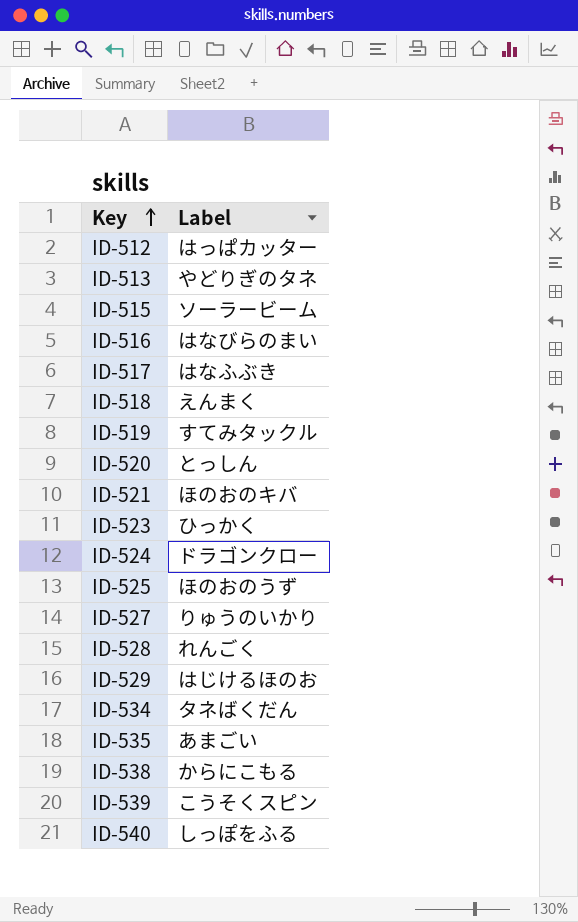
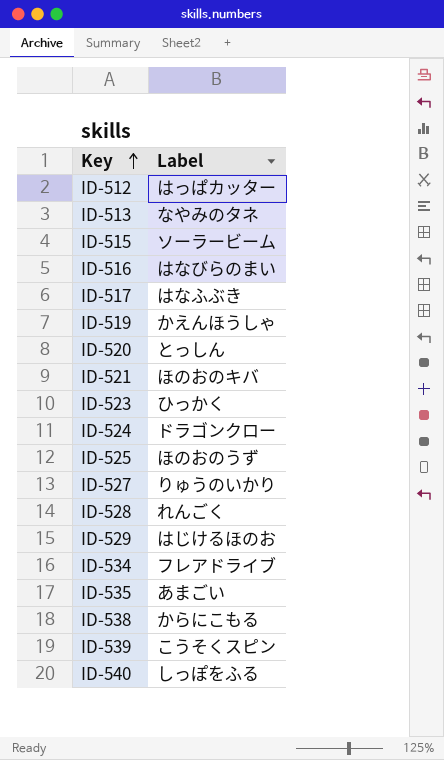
row ID-518: えんまく -> none
ID-513 | Label: やどりぎのタネ -> なやみのタネ
ID-519 | Label: すてみタックル -> かえんほうしゃ
ID-534 | Label: タネばくだん -> フレアドライブ

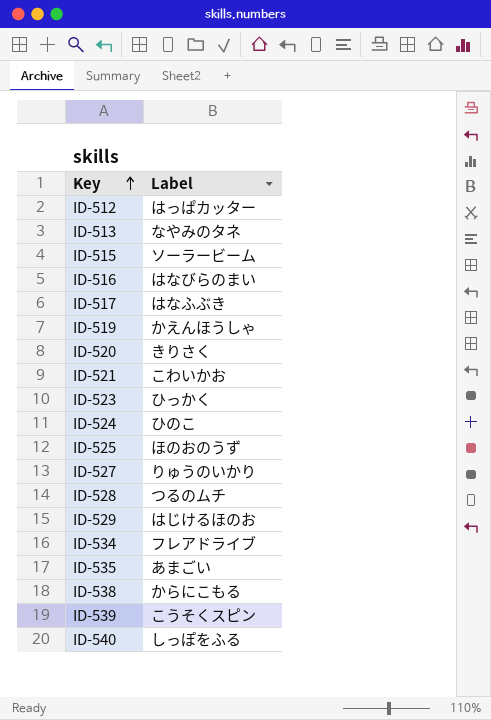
ID-520 | Label: とっしん -> きりさく
ID-521 | Label: ほのおのキバ -> こわいかお
ID-524 | Label: ドラゴンクロー -> ひのこ
ID-528 | Label: れんごく -> つるのムチ

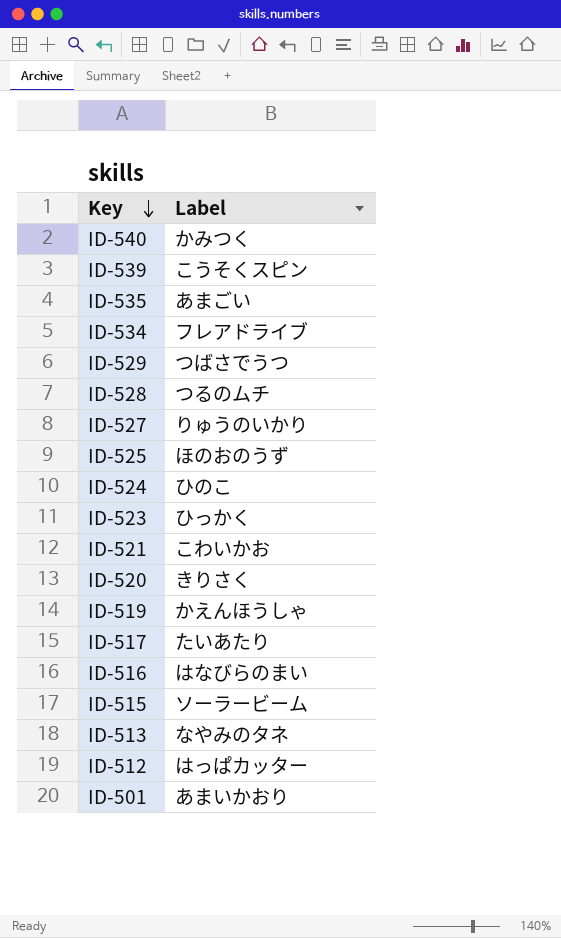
row order: Key ascending -> Key descending
row ID-538: からにこもる -> none
ID-540 | Label: しっぽをふる -> かみつく
ID-529 | Label: はじけるほのお -> つばさでうつ
ID-517 | Label: はなふぶき -> たいあたり
row ID-501: none -> あまいかおり

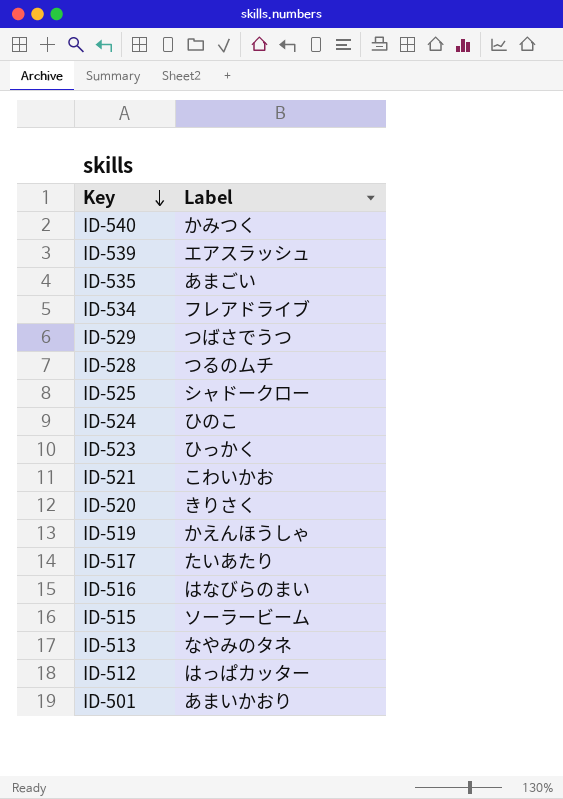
row ID-527: りゅうのいかり -> none
ID-539 | Label: こうそくスピン -> エアスラッシュ
ID-525 | Label: ほのおのうず -> シャドークロー

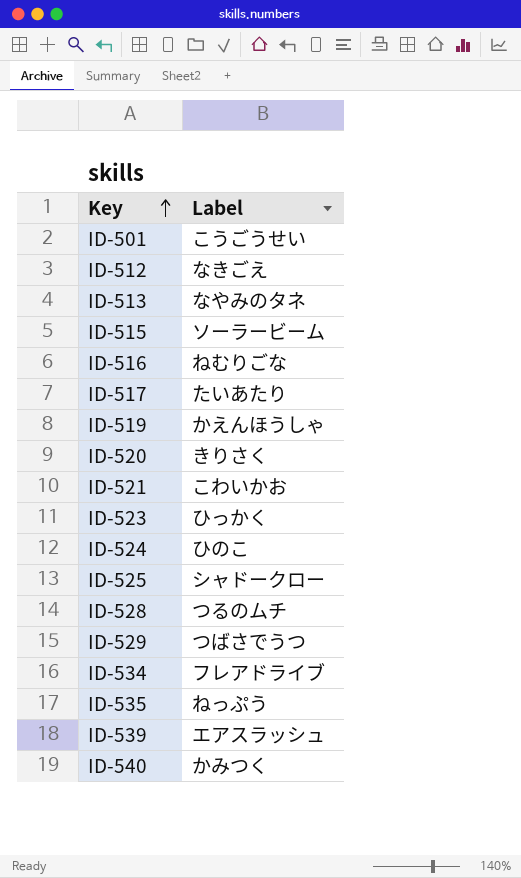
row order: Key descending -> Key ascending
ID-501 | Label: あまいかおり -> こうごうせい
ID-512 | Label: はっぱカッター -> なきごえ
ID-516 | Label: はなびらのまい -> ねむりごな
ID-535 | Label: あまごい -> ねっぷう

